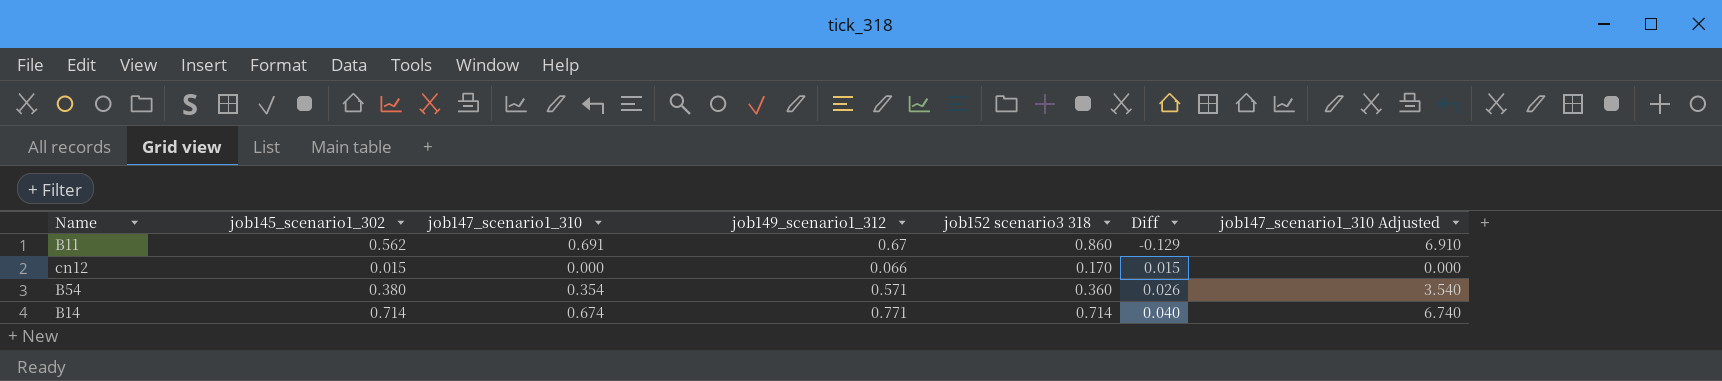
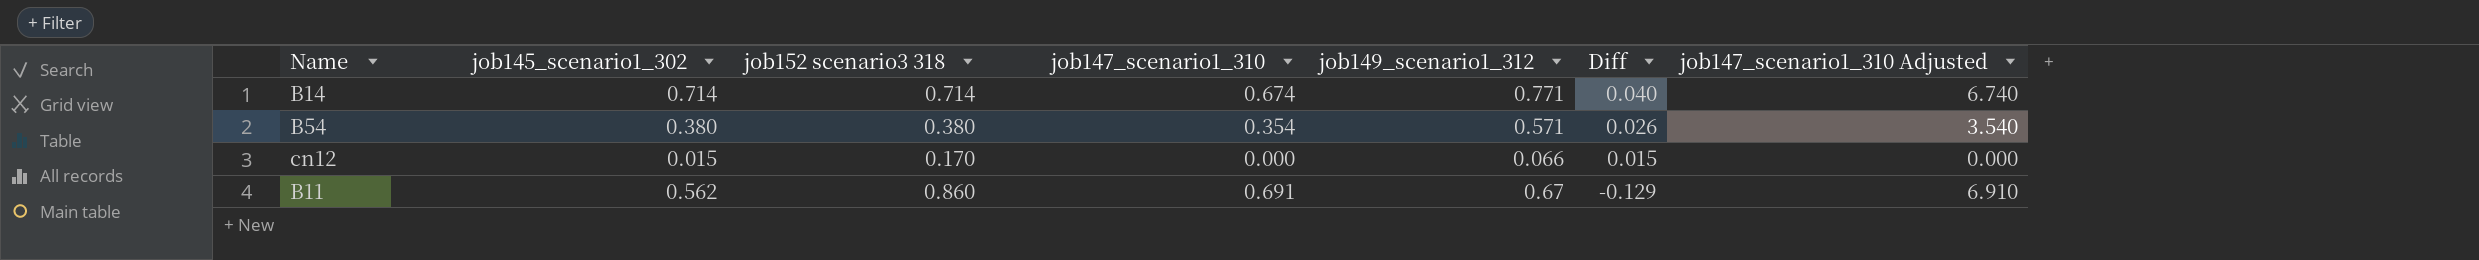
row order: Diff ascending -> Diff descending
column job152 scenario3 318 | position: 5 -> 3
B54 | job152 scenario3 318: 0.360 -> 0.380

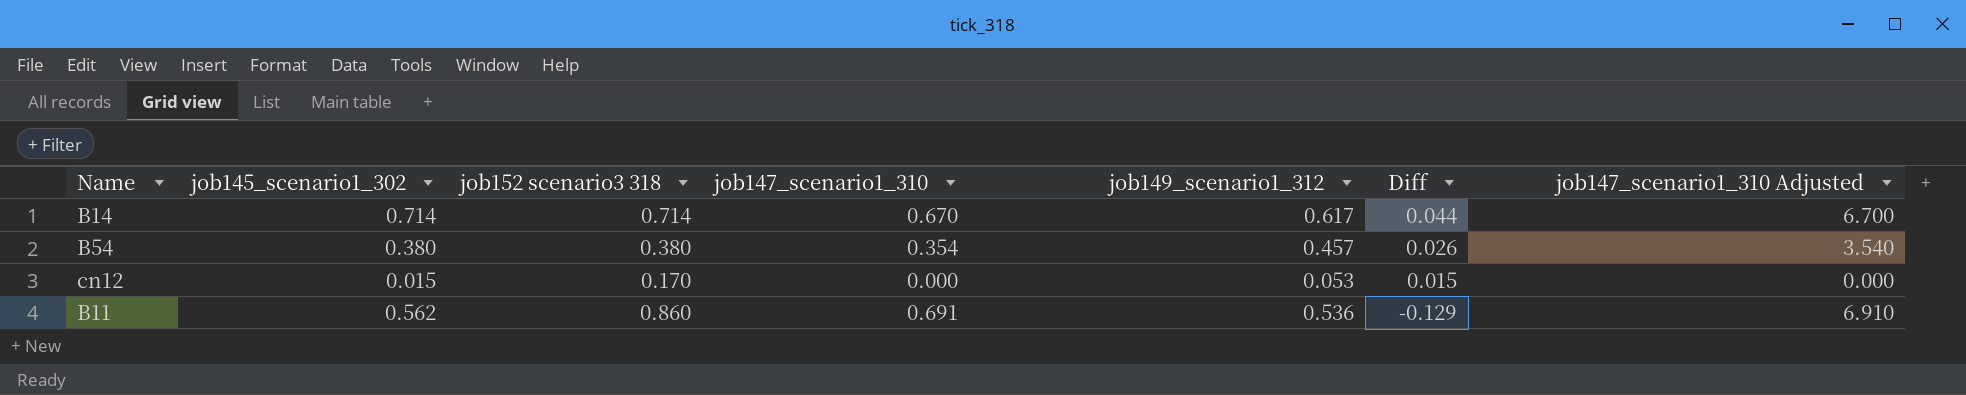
B14 | job147_scenario1_310: 0.674 -> 0.670
B14 | job149_scenario1_312: 0.771 -> 0.617
B14 | Diff: 0.040 -> 0.044
B14 | job147_scenario1_310 Adjusted: 6.740 -> 6.700
B54 | job149_scenario1_312: 0.571 -> 0.457
cn12 | job149_scenario1_312: 0.066 -> 0.053
B11 | job149_scenario1_312: 0.67 -> 0.536

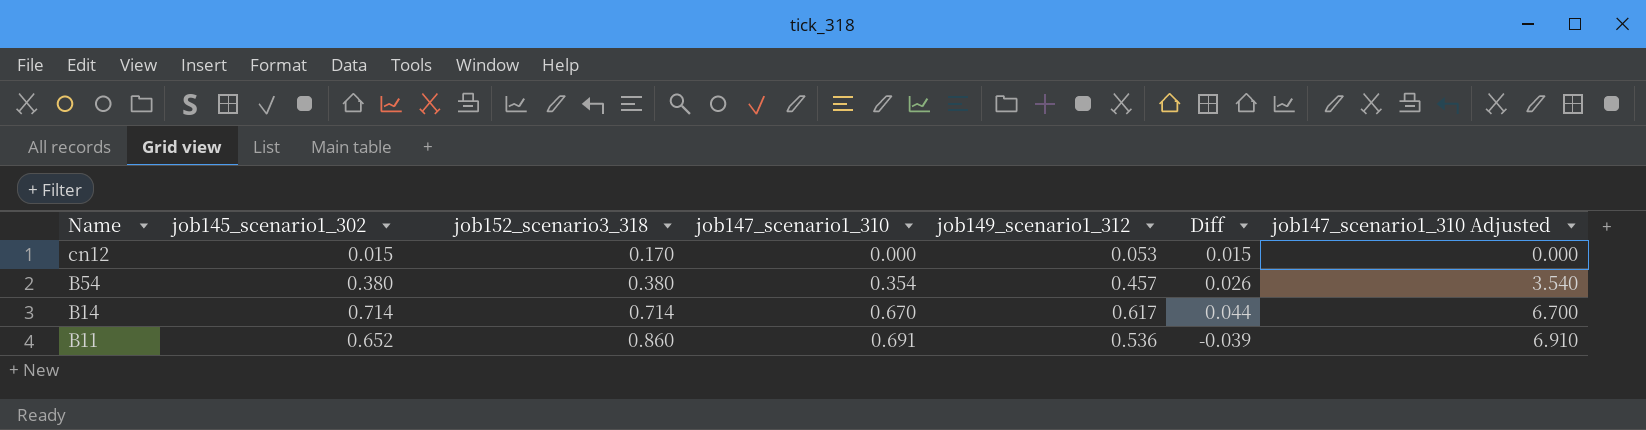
row order: Diff descending -> Name descending
column name: job152 scenario3 318 -> job152_scenario3_318
B11 | job145_scenario1_302: 0.562 -> 0.652
B11 | Diff: -0.129 -> -0.039

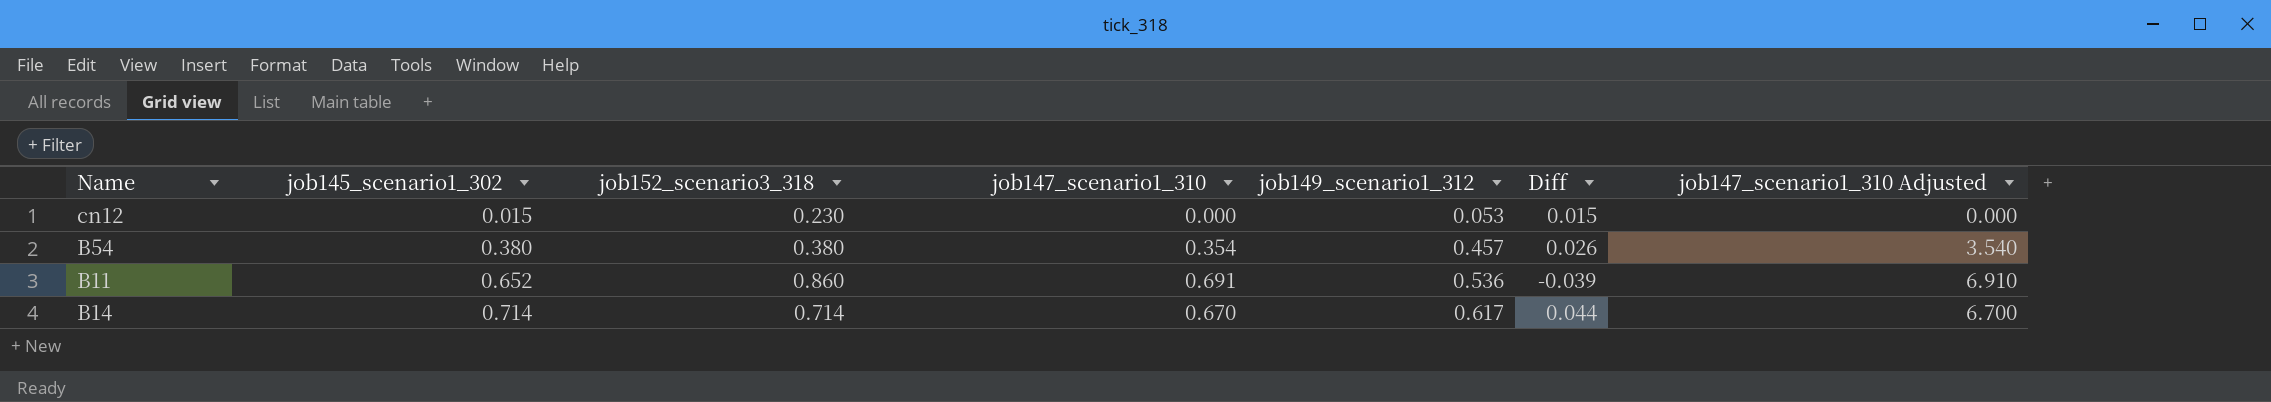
row order: Name descending -> job145_scenario1_302 ascending
cn12 | job152_scenario3_318: 0.170 -> 0.230

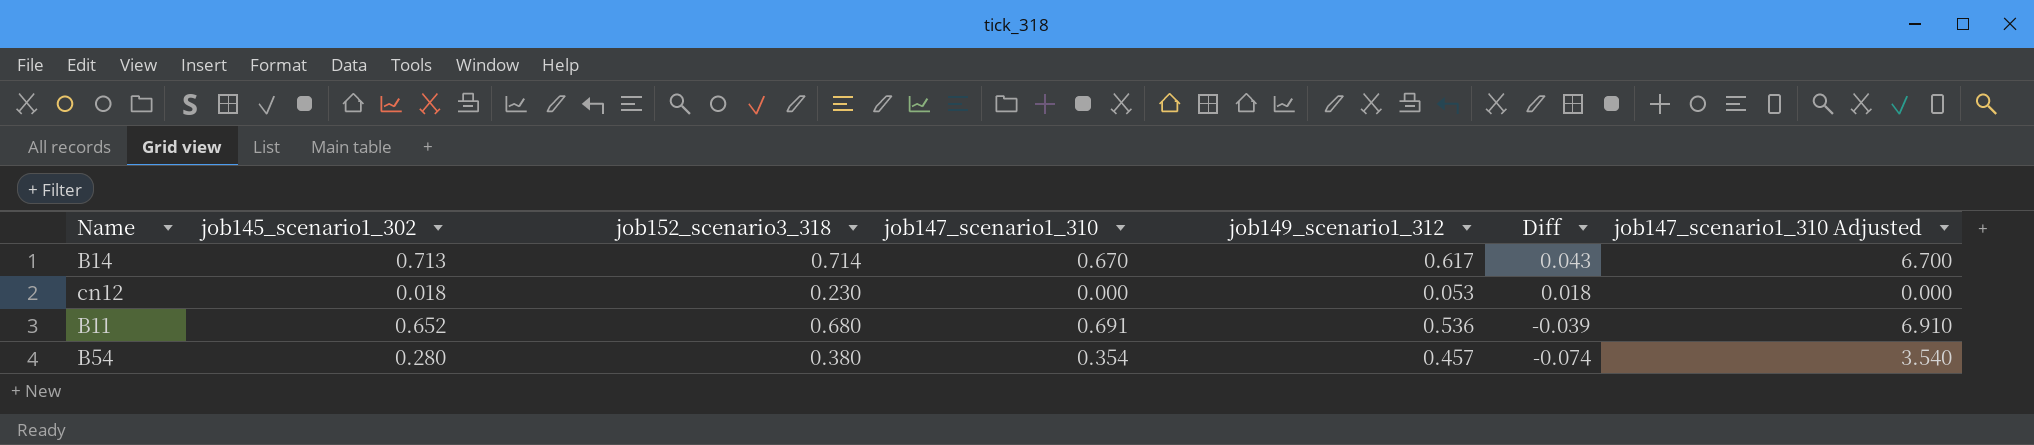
row order: job145_scenario1_302 ascending -> Diff descending
B14 | job145_scenario1_302: 0.714 -> 0.713
B14 | Diff: 0.044 -> 0.043
cn12 | job145_scenario1_302: 0.015 -> 0.018
cn12 | Diff: 0.015 -> 0.018
B11 | job152_scenario3_318: 0.860 -> 0.680
B54 | job145_scenario1_302: 0.380 -> 0.280
B54 | Diff: 0.026 -> -0.074

